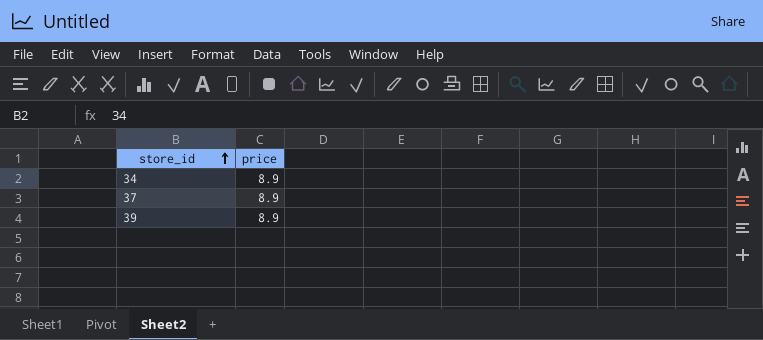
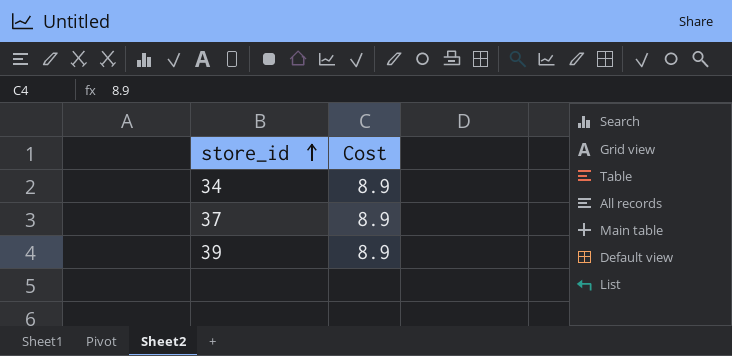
column name: price -> Cost

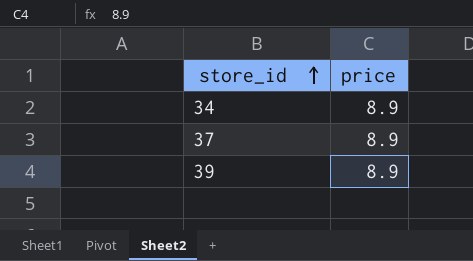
column name: Cost -> price

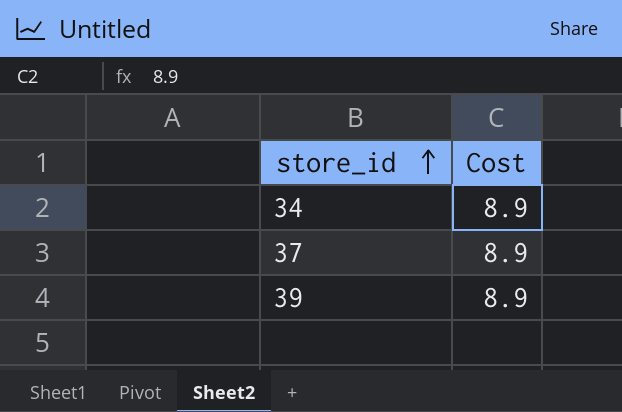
column name: price -> Cost

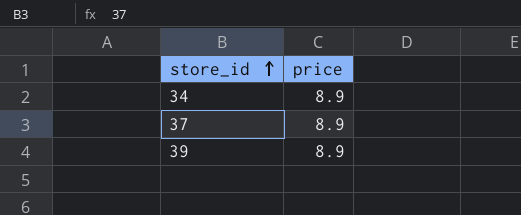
column name: Cost -> price

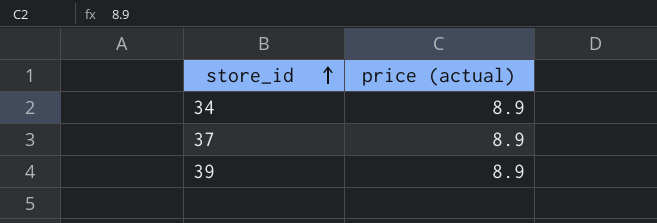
column name: price -> price (actual)

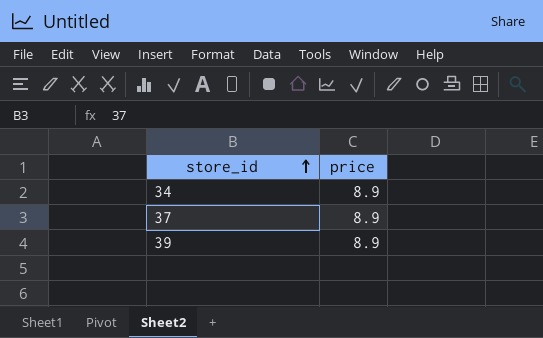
column name: price (actual) -> price

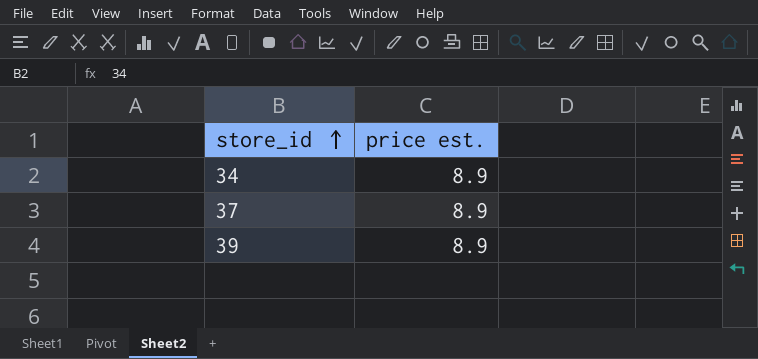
column name: price -> price est.

